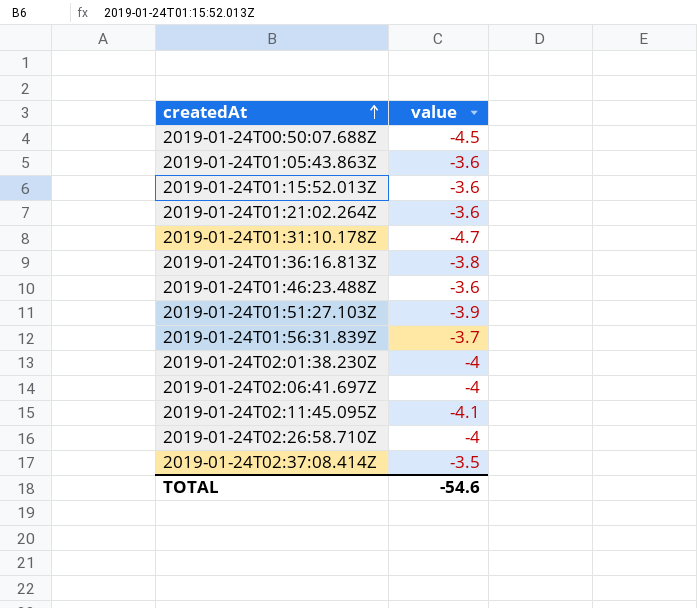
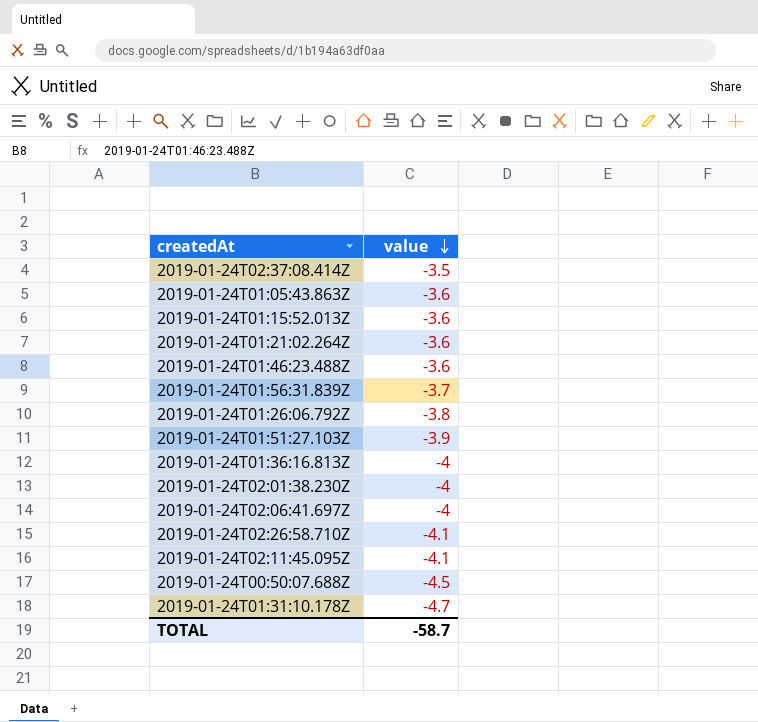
row order: createdAt ascending -> value descending
row 2019-01-24T01:26:06.792Z: none -> -3.8
2019-01-24T01:36:16.813Z | value: -3.8 -> -4
2019-01-24T02:26:58.710Z | value: -4 -> -4.1
TOTAL | value: -54.6 -> -58.7

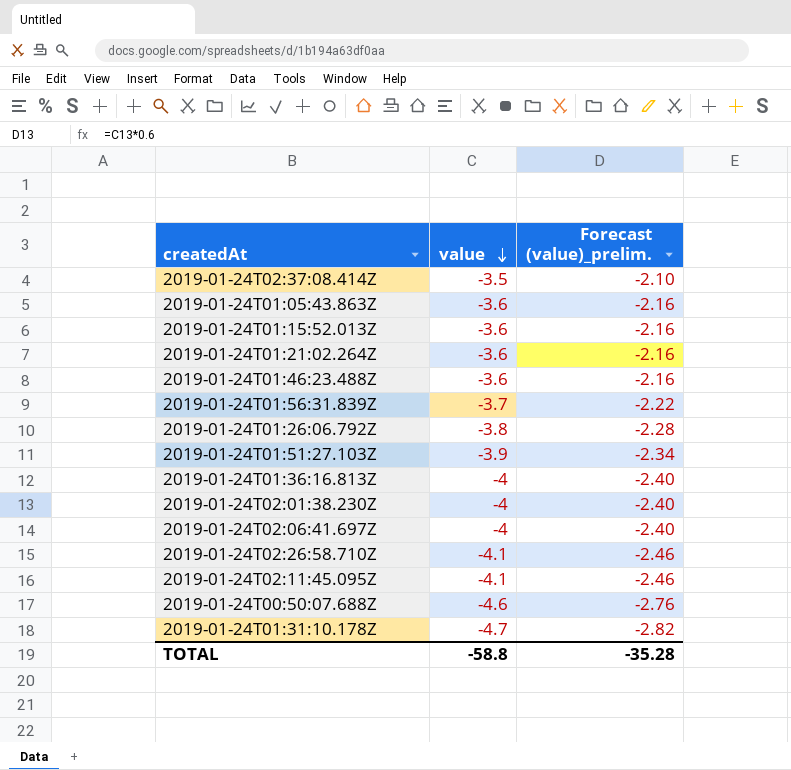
column Forecast (value)_prelim. | formula: none -> [value] * 0.6
2019-01-24T00:50:07.688Z | value: -4.5 -> -4.6
TOTAL | value: -58.7 -> -58.8

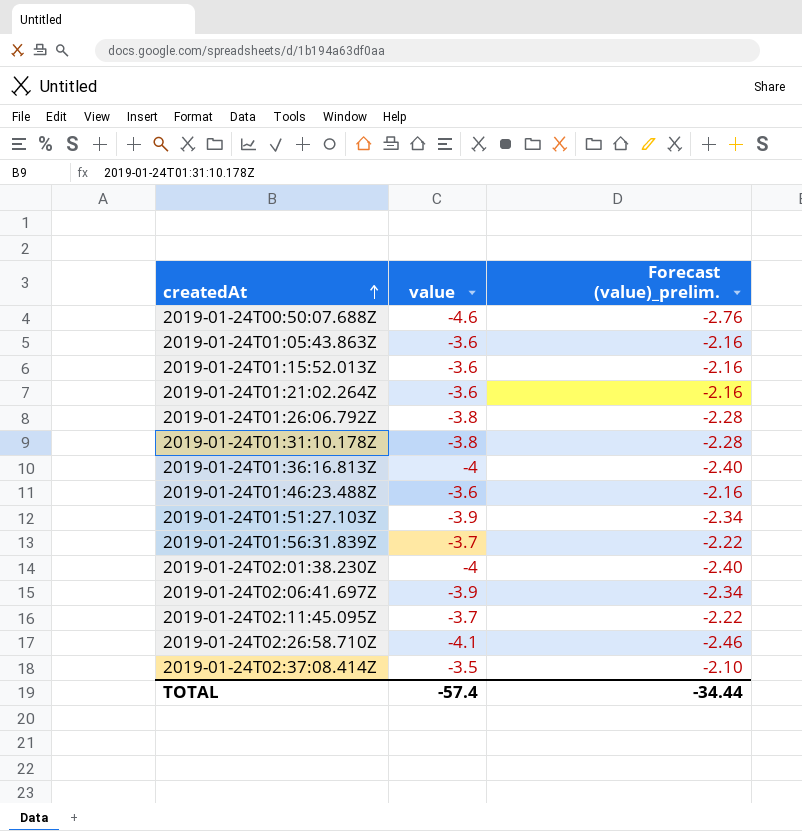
row order: value descending -> createdAt ascending
2019-01-24T01:31:10.178Z | value: -4.7 -> -3.8
2019-01-24T01:31:10.178Z | Forecast (value)_prelim.: -2.82 -> -2.28
2019-01-24T02:06:41.697Z | value: -4 -> -3.9
2019-01-24T02:06:41.697Z | Forecast (value)_prelim.: -2.40 -> -2.34
2019-01-24T02:11:45.095Z | value: -4.1 -> -3.7
2019-01-24T02:11:45.095Z | Forecast (value)_prelim.: -2.46 -> -2.22
TOTAL | value: -58.8 -> -57.4
TOTAL | Forecast (value)_prelim.: -35.28 -> -34.44

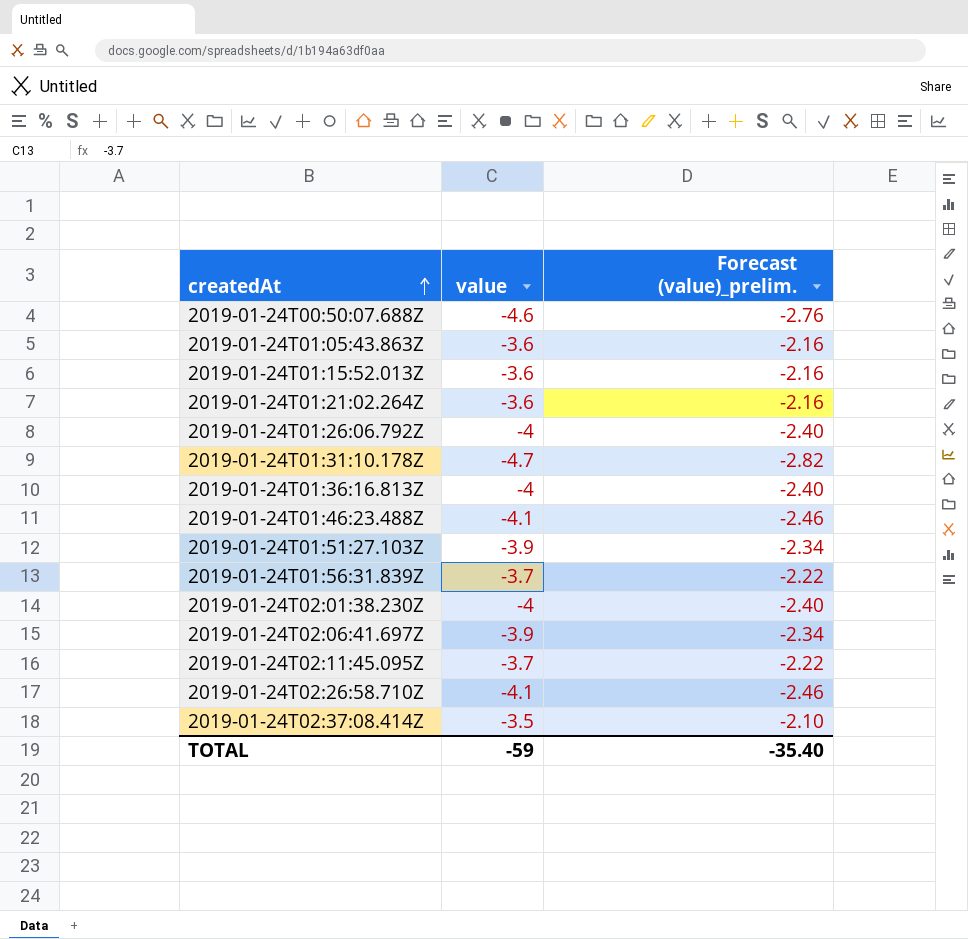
2019-01-24T01:26:06.792Z | value: -3.8 -> -4
2019-01-24T01:26:06.792Z | Forecast (value)_prelim.: -2.28 -> -2.40
2019-01-24T01:31:10.178Z | value: -3.8 -> -4.7
2019-01-24T01:31:10.178Z | Forecast (value)_prelim.: -2.28 -> -2.82
2019-01-24T01:46:23.488Z | value: -3.6 -> -4.1
2019-01-24T01:46:23.488Z | Forecast (value)_prelim.: -2.16 -> -2.46
TOTAL | value: -57.4 -> -59
TOTAL | Forecast (value)_prelim.: -34.44 -> -35.40

